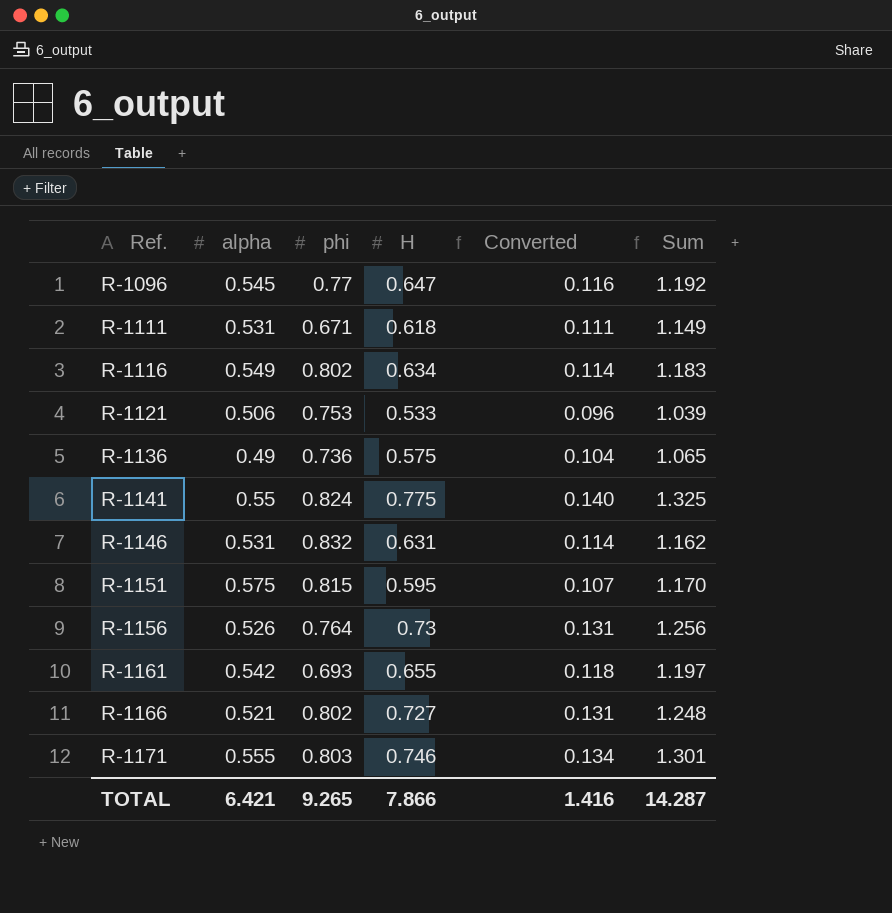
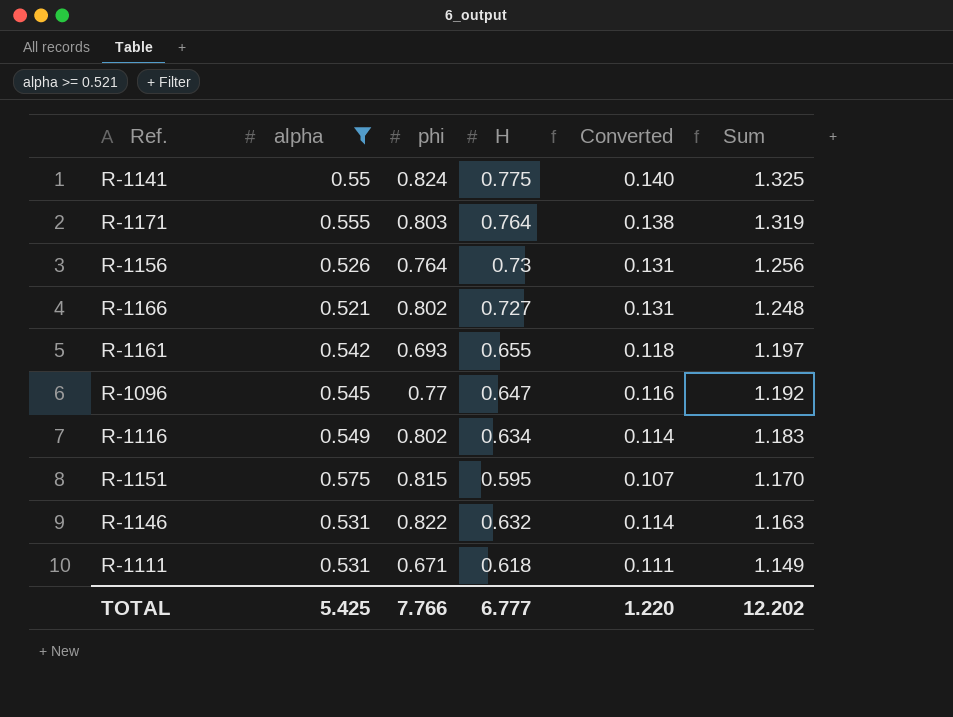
filter: none -> alpha >= 0.521
row order: Ref. ascending -> Sum descending
R-1171 | H: 0.746 -> 0.764
R-1171 | Converted: 0.134 -> 0.138
R-1171 | Sum: 1.301 -> 1.319
R-1146 | phi: 0.832 -> 0.822
R-1146 | H: 0.631 -> 0.632
R-1146 | Sum: 1.162 -> 1.163
TOTAL | alpha: 6.421 -> 5.425
TOTAL | phi: 9.265 -> 7.766
TOTAL | H: 7.866 -> 6.777
TOTAL | Converted: 1.416 -> 1.220
TOTAL | Sum: 14.287 -> 12.202

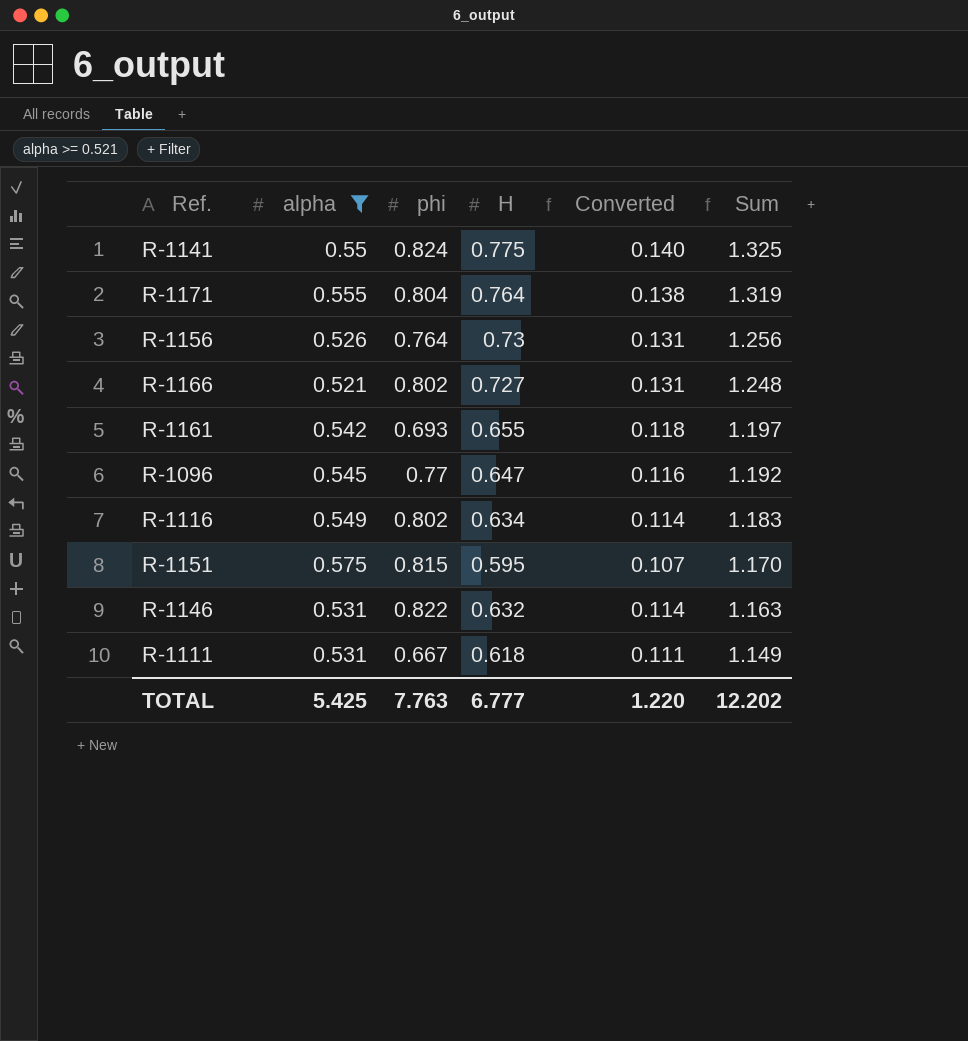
R-1171 | phi: 0.803 -> 0.804
R-1111 | phi: 0.671 -> 0.667
TOTAL | phi: 7.766 -> 7.763

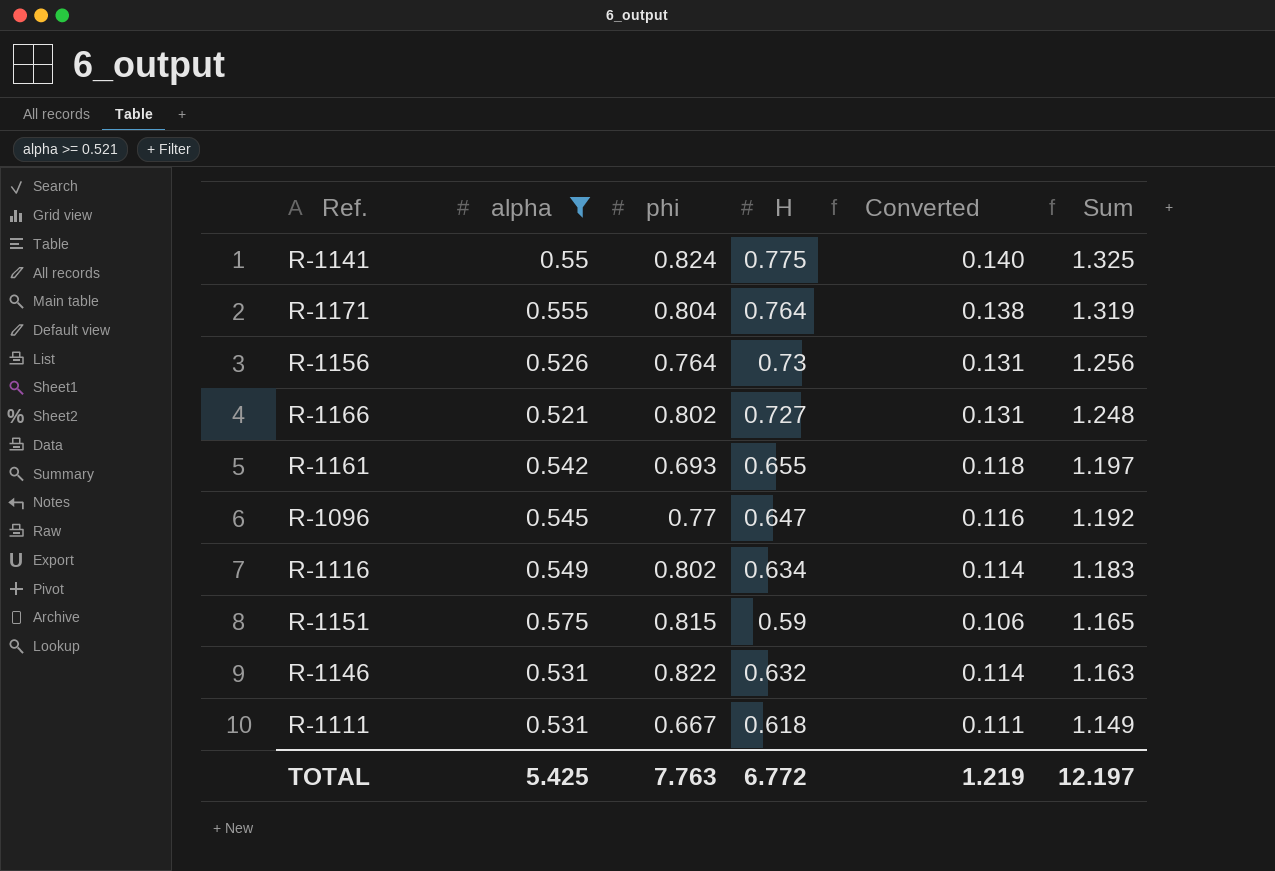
R-1151 | H: 0.595 -> 0.59
R-1151 | Converted: 0.107 -> 0.106
R-1151 | Sum: 1.170 -> 1.165
TOTAL | H: 6.777 -> 6.772
TOTAL | Converted: 1.220 -> 1.219
TOTAL | Sum: 12.202 -> 12.197

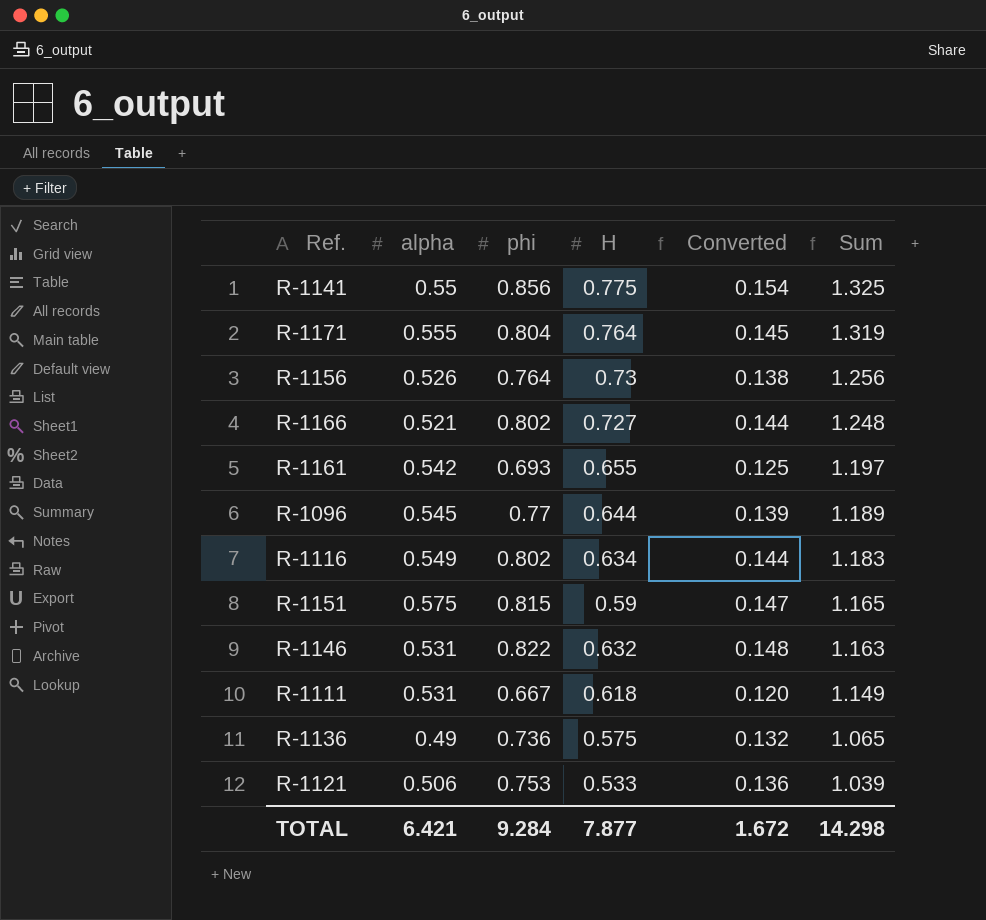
filter: alpha >= 0.521 -> none
column Converted | formula: [H] * 0.18 -> [phi] * 0.18
R-1141 | phi: 0.824 -> 0.856
R-1096 | H: 0.647 -> 0.644
R-1096 | Sum: 1.192 -> 1.189
TOTAL | alpha: 5.425 -> 6.421
TOTAL | phi: 7.763 -> 9.284
TOTAL | H: 6.772 -> 7.877
TOTAL | Converted: 1.219 -> 1.672
TOTAL | Sum: 12.197 -> 14.298

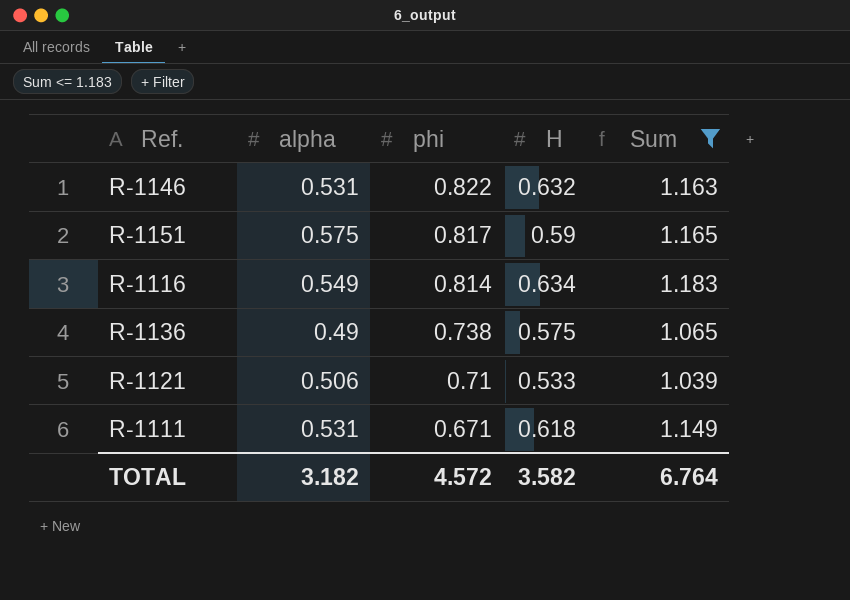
filter: none -> Sum <= 1.183
row order: Sum descending -> phi descending
column Converted | formula: [phi] * 0.18 -> none
R-1151 | phi: 0.815 -> 0.817
R-1116 | phi: 0.802 -> 0.814
R-1136 | phi: 0.736 -> 0.738
R-1121 | phi: 0.753 -> 0.71
R-1111 | phi: 0.667 -> 0.671
TOTAL | alpha: 6.421 -> 3.182
TOTAL | phi: 9.284 -> 4.572
TOTAL | H: 7.877 -> 3.582
TOTAL | Sum: 14.298 -> 6.764

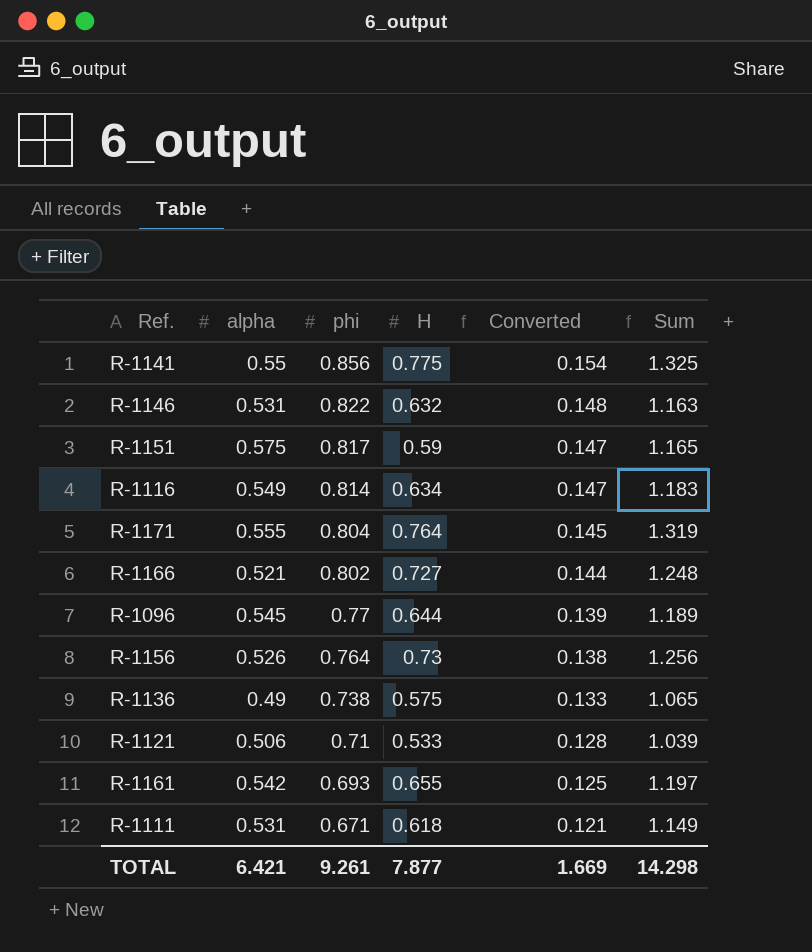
filter: Sum <= 1.183 -> none
column Converted | formula: none -> [phi] * 0.18
TOTAL | alpha: 3.182 -> 6.421
TOTAL | phi: 4.572 -> 9.261
TOTAL | H: 3.582 -> 7.877
TOTAL | Sum: 6.764 -> 14.298

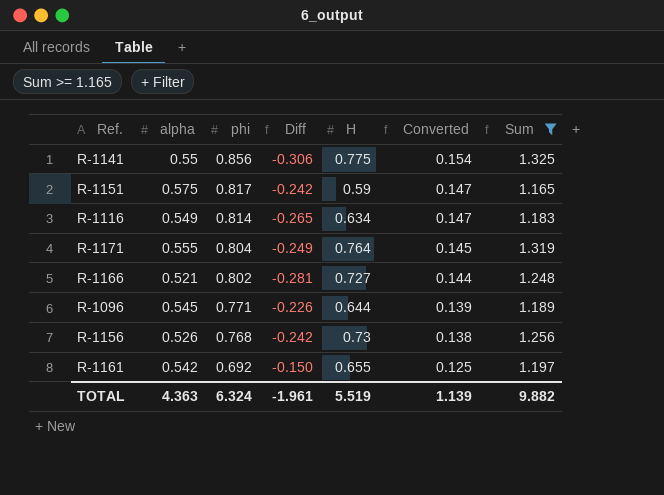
filter: none -> Sum >= 1.165
column Diff | formula: none -> [alpha] - [phi]
R-1096 | phi: 0.77 -> 0.771
R-1156 | phi: 0.764 -> 0.768
R-1161 | phi: 0.693 -> 0.692
TOTAL | alpha: 6.421 -> 4.363
TOTAL | phi: 9.261 -> 6.324
TOTAL | H: 7.877 -> 5.519
TOTAL | Converted: 1.669 -> 1.139
TOTAL | Sum: 14.298 -> 9.882

